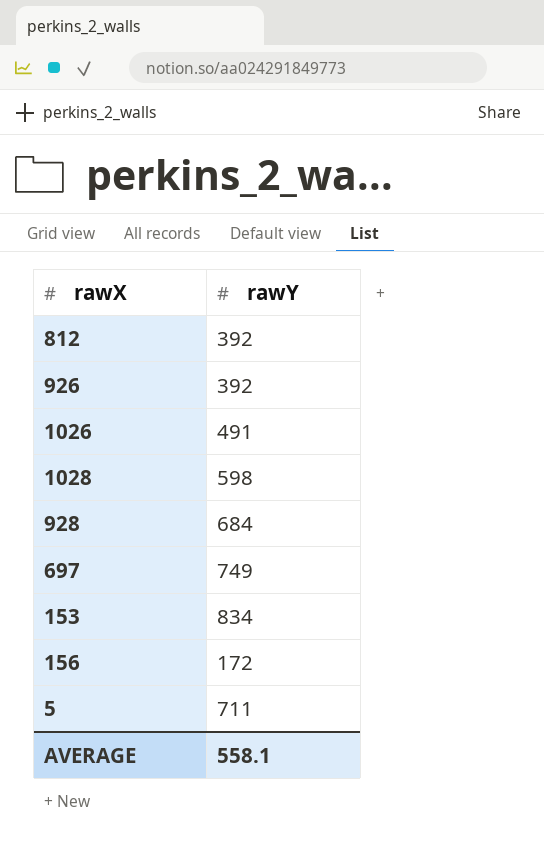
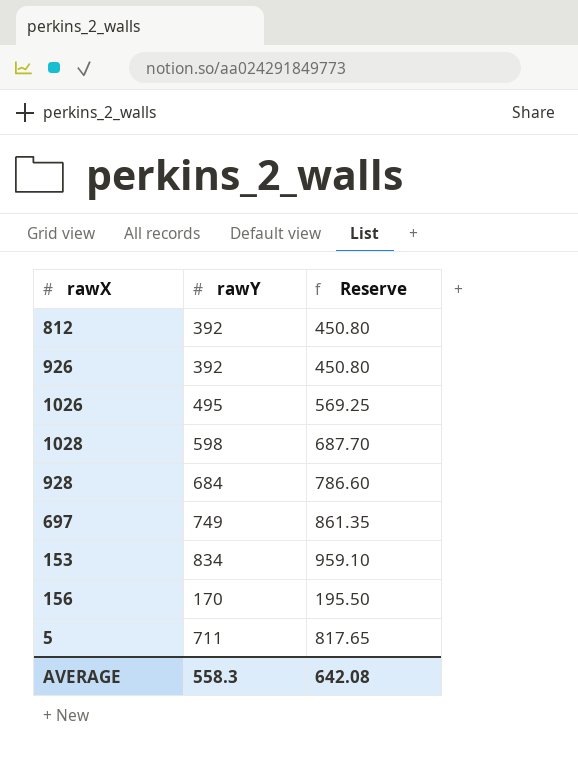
column Reserve | formula: none -> [rawY] * 1.15
1026 | rawY: 491 -> 495
156 | rawY: 172 -> 170
AVERAGE | rawY: 558.1 -> 558.3

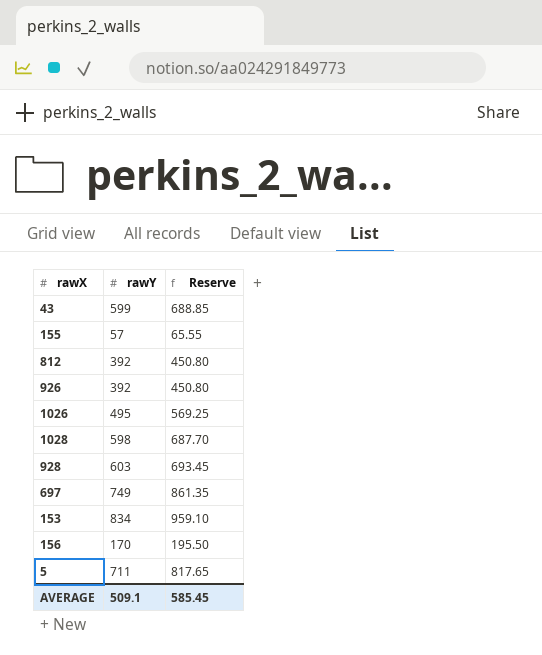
row 43: none -> 599 | 688.85
row 155: none -> 57 | 65.55
928 | rawY: 684 -> 603
928 | Reserve: 786.60 -> 693.45
AVERAGE | rawY: 558.3 -> 509.1
AVERAGE | Reserve: 642.08 -> 585.45

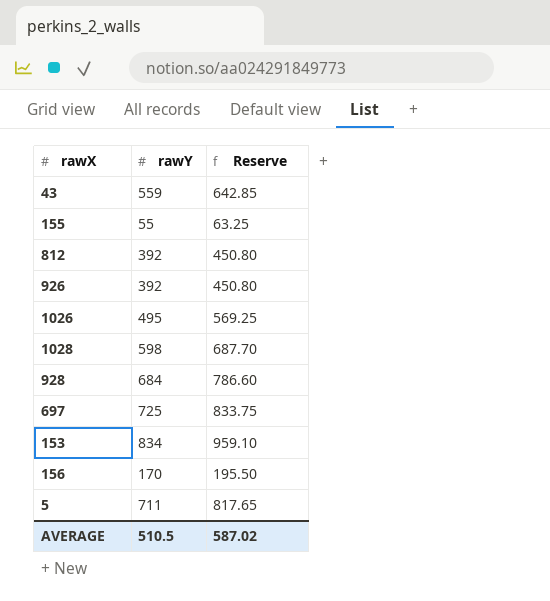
43 | rawY: 599 -> 559
43 | Reserve: 688.85 -> 642.85
155 | rawY: 57 -> 55
155 | Reserve: 65.55 -> 63.25
928 | rawY: 603 -> 684
928 | Reserve: 693.45 -> 786.60
697 | rawY: 749 -> 725
697 | Reserve: 861.35 -> 833.75
AVERAGE | rawY: 509.1 -> 510.5
AVERAGE | Reserve: 585.45 -> 587.02

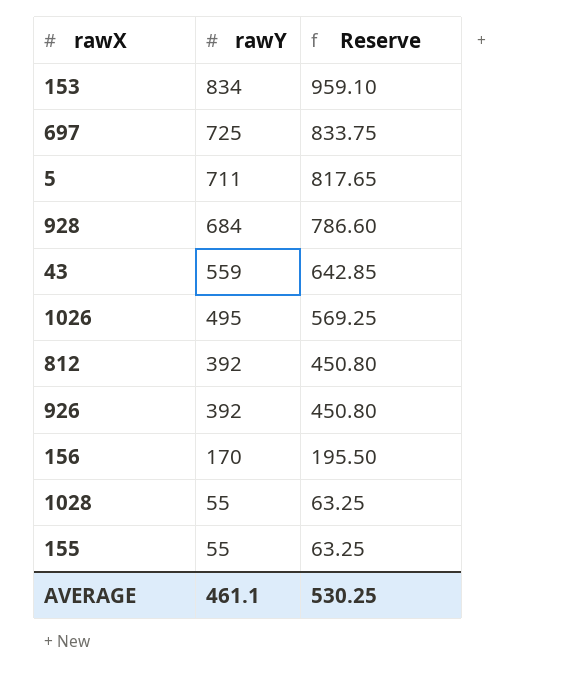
row order: none -> rawY descending
1028 | rawY: 598 -> 55
1028 | Reserve: 687.70 -> 63.25
AVERAGE | rawY: 510.5 -> 461.1
AVERAGE | Reserve: 587.02 -> 530.25

